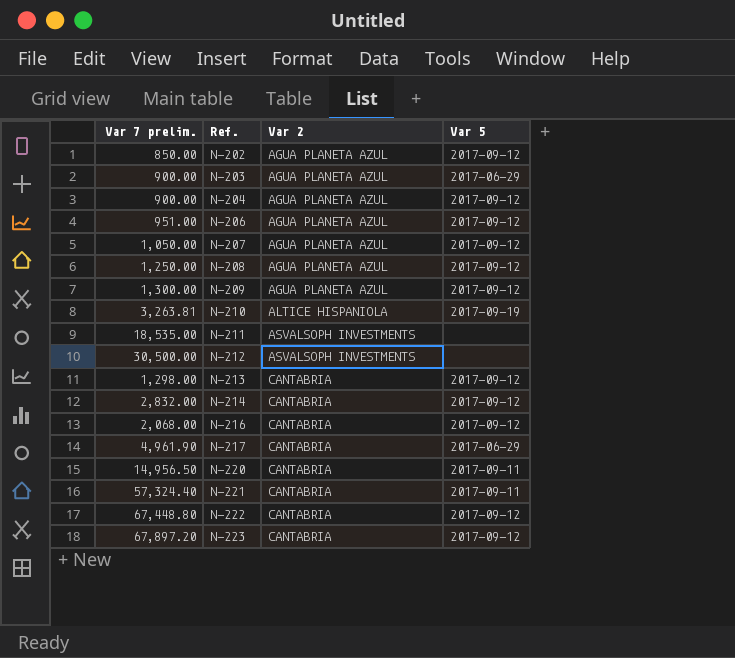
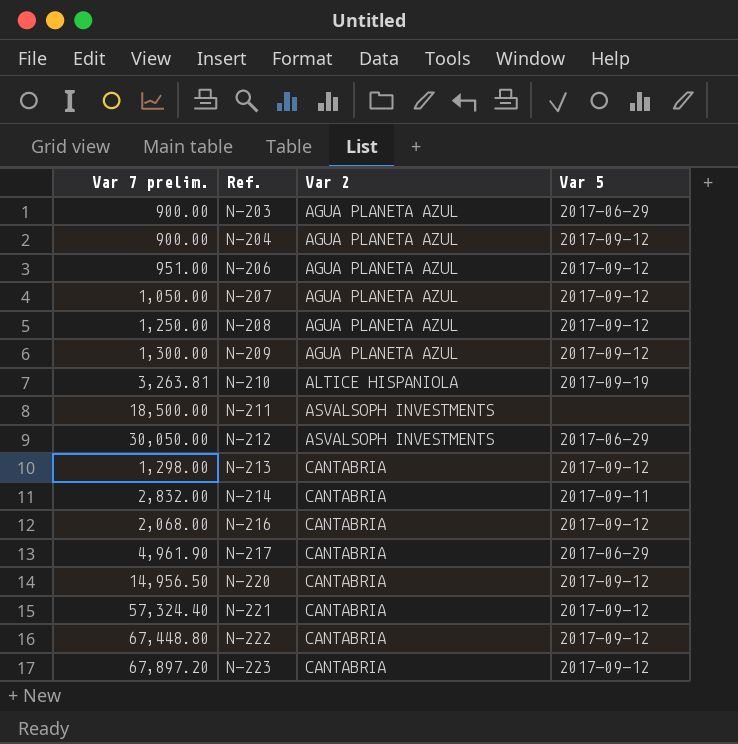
row N-202: 850.00 | AGUA PLANETA AZUL | 2017-09-12 -> none
N-211 | Var 7 prelim.: 18,535.00 -> 18,500.00
N-212 | Var 7 prelim.: 30,500.00 -> 30,050.00
N-212 | Var 5: none -> 2017-06-29
N-214 | Var 5: 2017-09-12 -> 2017-09-11
N-220 | Var 5: 2017-09-11 -> 2017-09-12
N-221 | Var 5: 2017-09-11 -> 2017-09-12

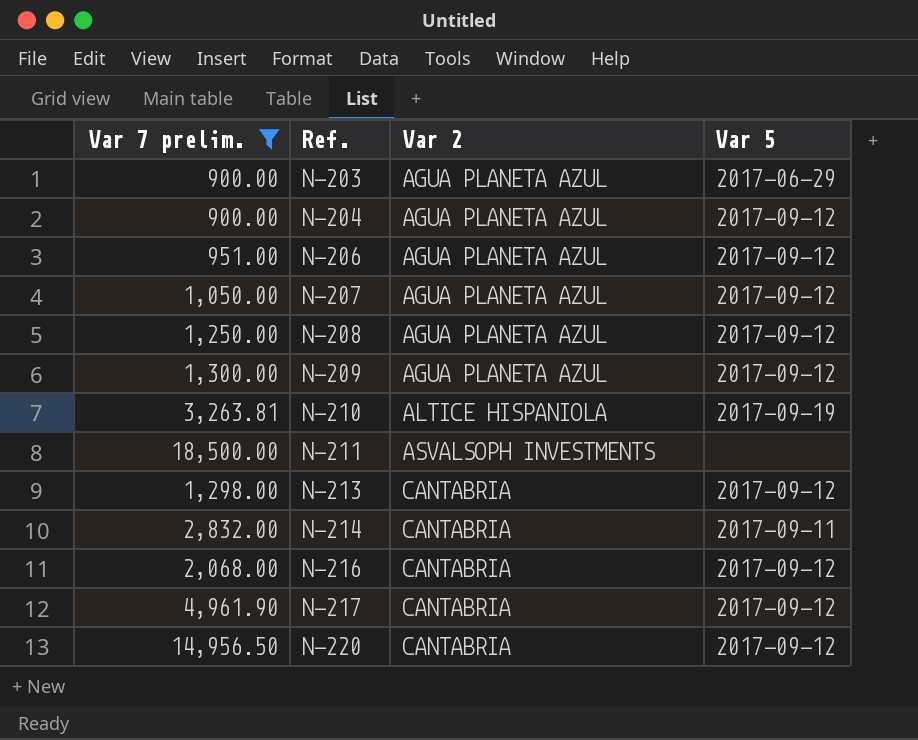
filter: none -> Var 7 prelim. <= 18,500.00
N-217 | Var 5: 2017-06-29 -> 2017-09-12

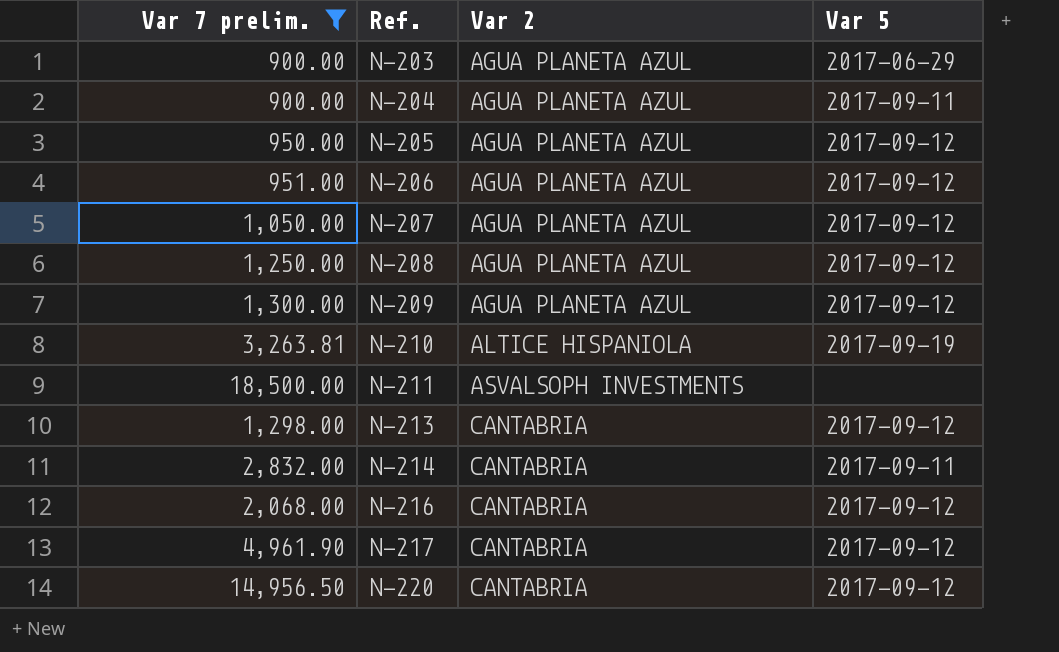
N-204 | Var 5: 2017-09-12 -> 2017-09-11
row N-205: none -> 950.00 | AGUA PLANETA AZUL | 2017-09-12

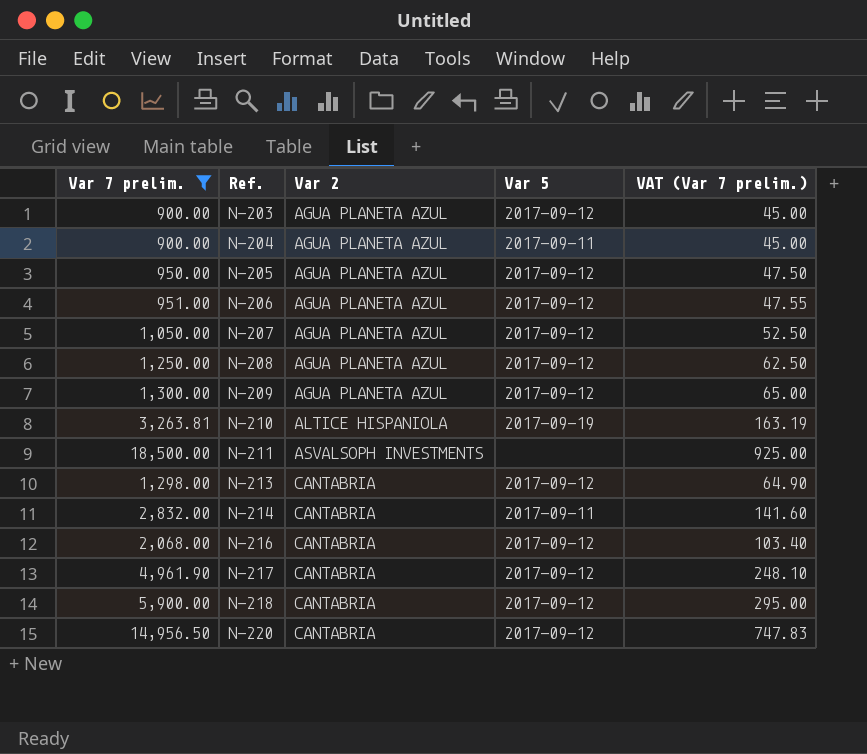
column VAT (Var 7 prelim.) | formula: none -> [Var 7 prelim.] * 0.05
N-203 | Var 5: 2017-06-29 -> 2017-09-12
row N-218: none -> 5,900.00 | CANTABRIA | 2017-09-12 | 295.00

